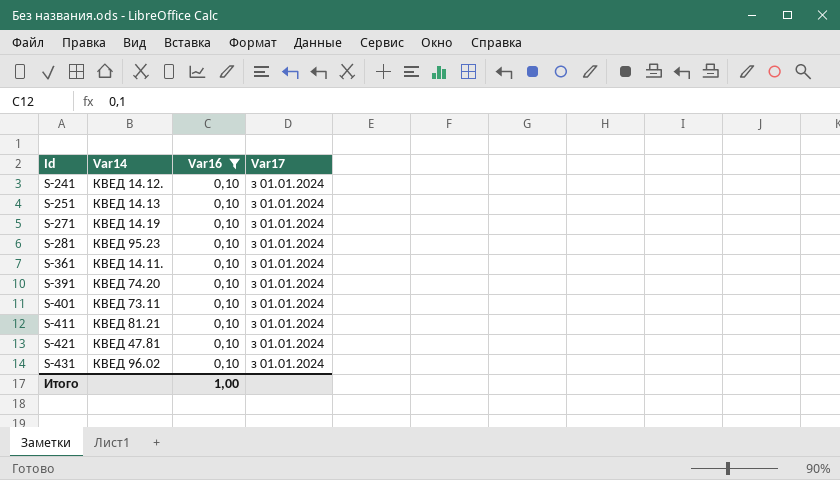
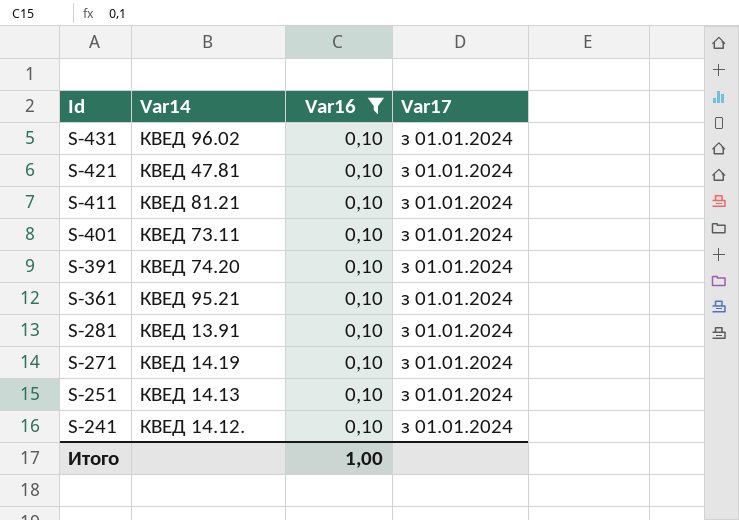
row order: Id ascending -> Id descending
S-361 | Var14: КВЕД 14.11. -> КВЕД 95.21
S-281 | Var14: КВЕД 95.23 -> КВЕД 13.91

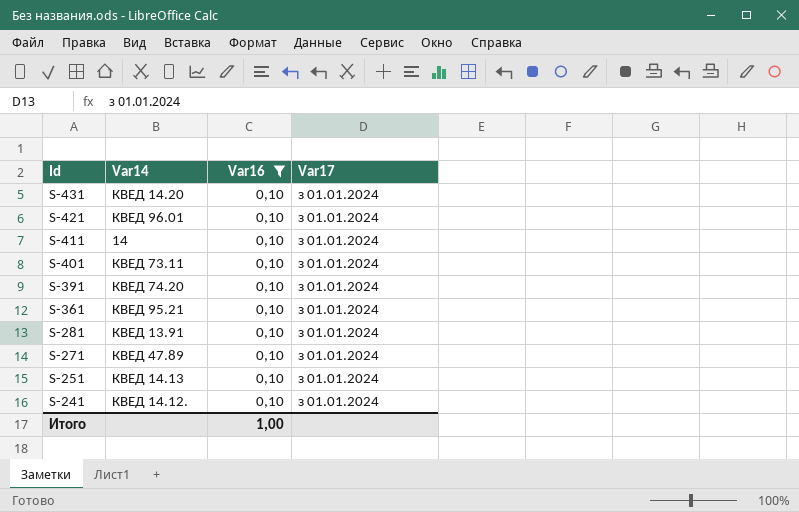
S-431 | Var14: КВЕД 96.02 -> КВЕД 14.20
S-421 | Var14: КВЕД 47.81 -> КВЕД 96.01
S-411 | Var14: КВЕД 81.21 -> 14
S-271 | Var14: КВЕД 14.19 -> КВЕД 47.89

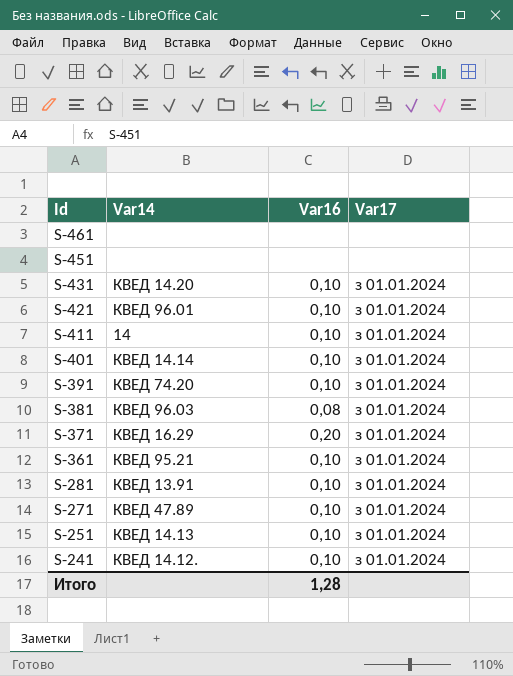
filter: Var16 = 0,10 -> none
S-401 | Var14: КВЕД 73.11 -> КВЕД 14.14
Итого | Var16: 1,00 -> 1,28

